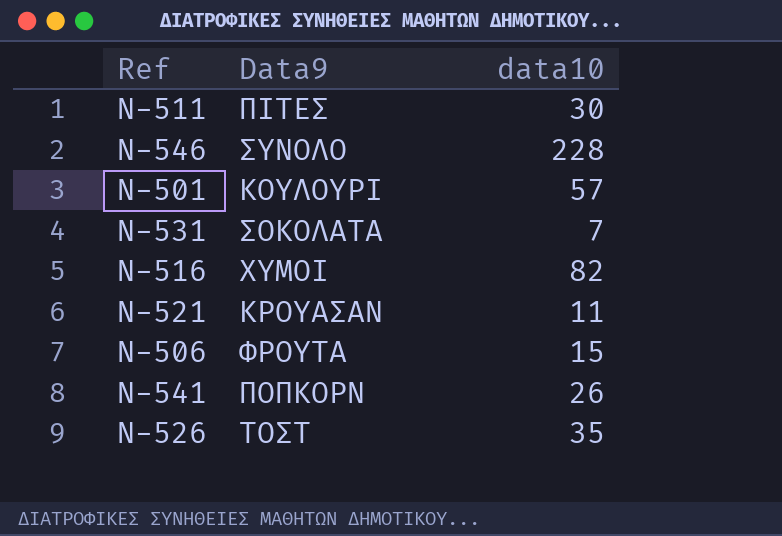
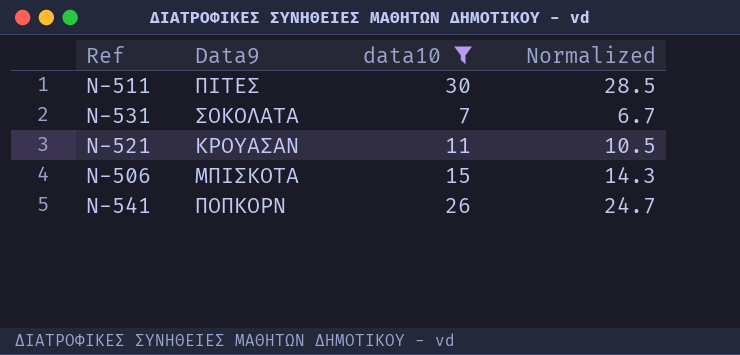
filter: none -> data10 <= 30
column Normalized | formula: none -> [data10] * 0.95
N-506 | Data9: ΦΡΟΥΤΑ -> ΜΠΙΣΚΟΤΑ

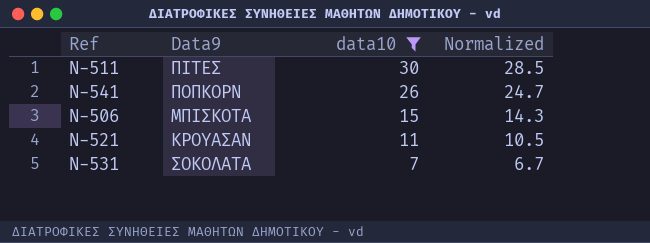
row order: none -> data10 descending

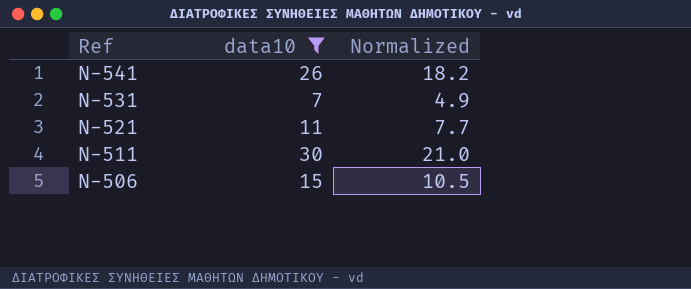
row order: data10 descending -> Ref descending
column Data9 | position: 2 -> none
column Normalized | formula: [data10] * 0.95 -> [data10] * 0.7

